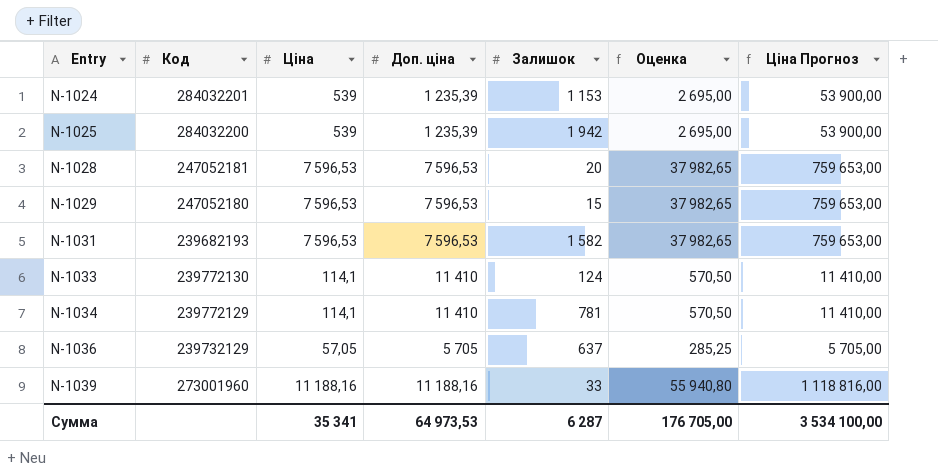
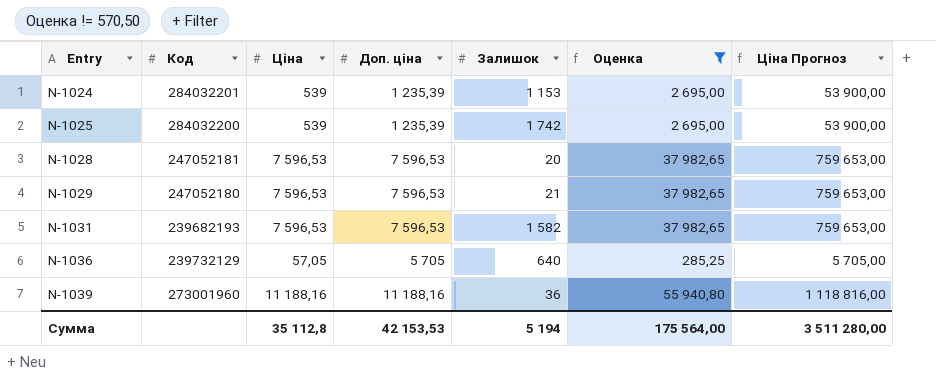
filter: none -> Оценка != 570,50
N-1025 | Залишок: 1 942 -> 1 742
N-1029 | Залишок: 15 -> 21
N-1036 | Залишок: 637 -> 640
N-1039 | Залишок: 33 -> 36
Сумма | Ціна: 35 341 -> 35 112,8
Сумма | Доп. ціна: 64 973,53 -> 42 153,53
Сумма | Залишок: 6 287 -> 5 194
Сумма | Оценка: 176 705,00 -> 175 564,00
Сумма | Ціна Прогноз: 3 534 100,00 -> 3 511 280,00

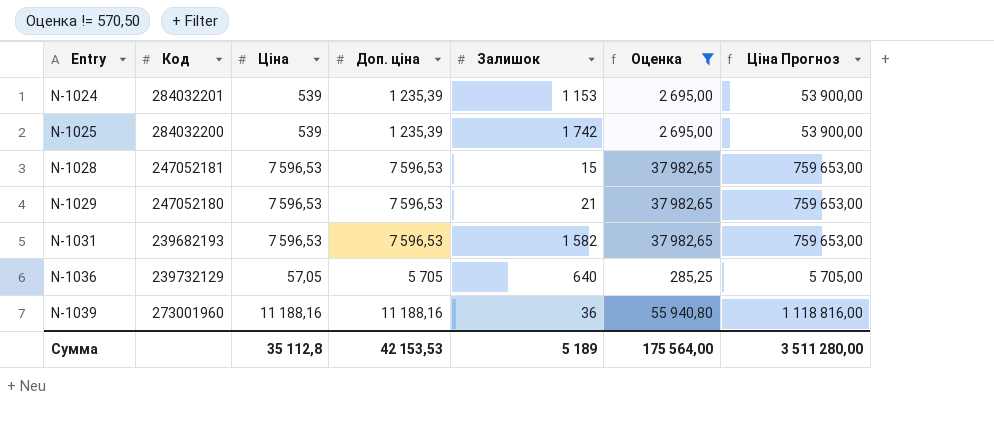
N-1028 | Залишок: 20 -> 15
Сумма | Залишок: 5 194 -> 5 189

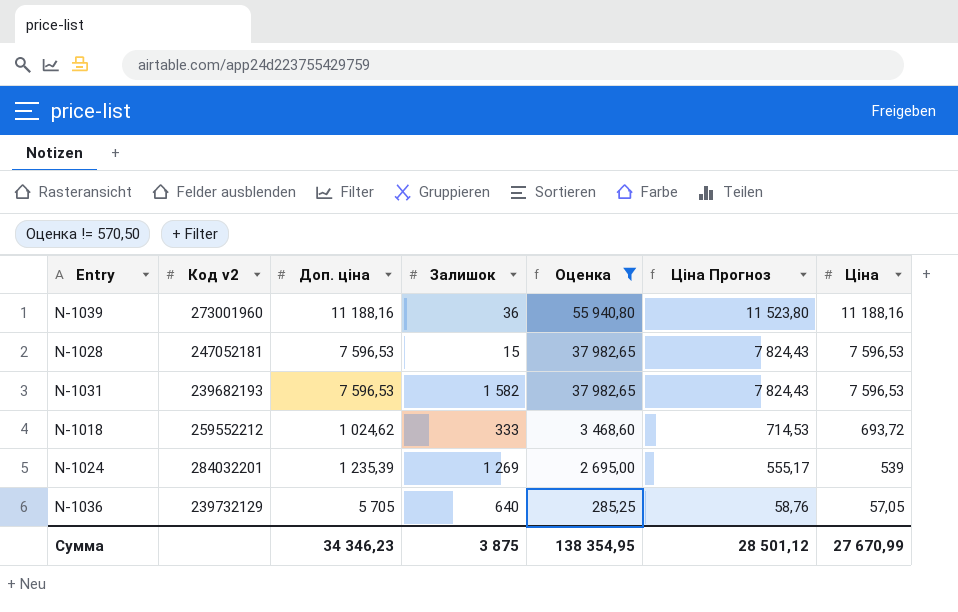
row order: Entry ascending -> Оценка descending
column name: Код -> Код v2
column Ціна Прогноз | formula: [Ціна] * 100 -> [Ціна] * 1,03
column Ціна | position: 3 -> 7
row N-1025: 284032200 | 539 | 1 235,39 | 1 742 | 2 695,00 | 53 900,00 -> none
row N-1029: 247052180 | 7 596,53 | 7 596,53 | 21 | 37 982,65 | 759 653,00 -> none
row N-1018: none -> 259552212 | 1 024,62 | 333 | 3 468,60 | 714,53 | 693,72
N-1024 | Залишок: 1 153 -> 1 269
Сумма | Доп. ціна: 42 153,53 -> 34 346,23
Сумма | Залишок: 5 189 -> 3 875
Сумма | Оценка: 175 564,00 -> 138 354,95
Сумма | Ціна Прогноз: 3 511 280,00 -> 28 501,12
Сумма | Ціна: 35 112,8 -> 27 670,99

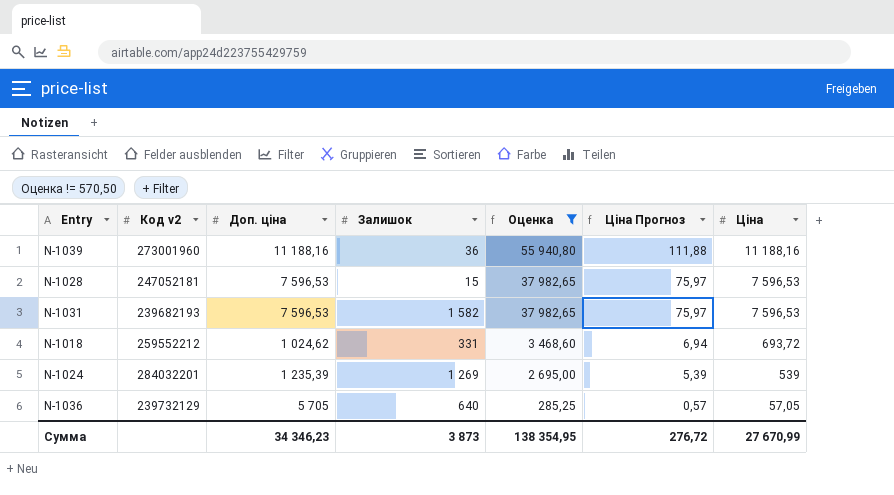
column Ціна Прогноз | formula: [Ціна] * 1,03 -> [Ціна] * 0,01
N-1018 | Залишок: 333 -> 331
Сумма | Залишок: 3 875 -> 3 873
Сумма | Ціна Прогноз: 28 501,12 -> 276,72

